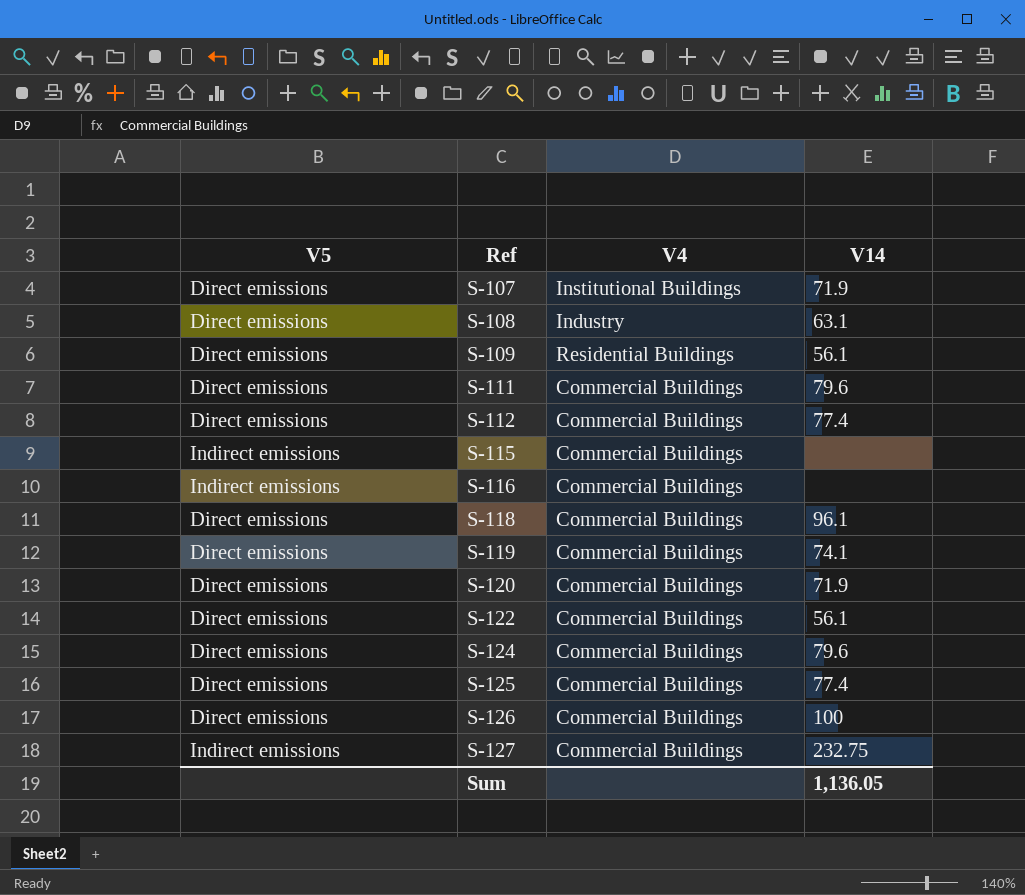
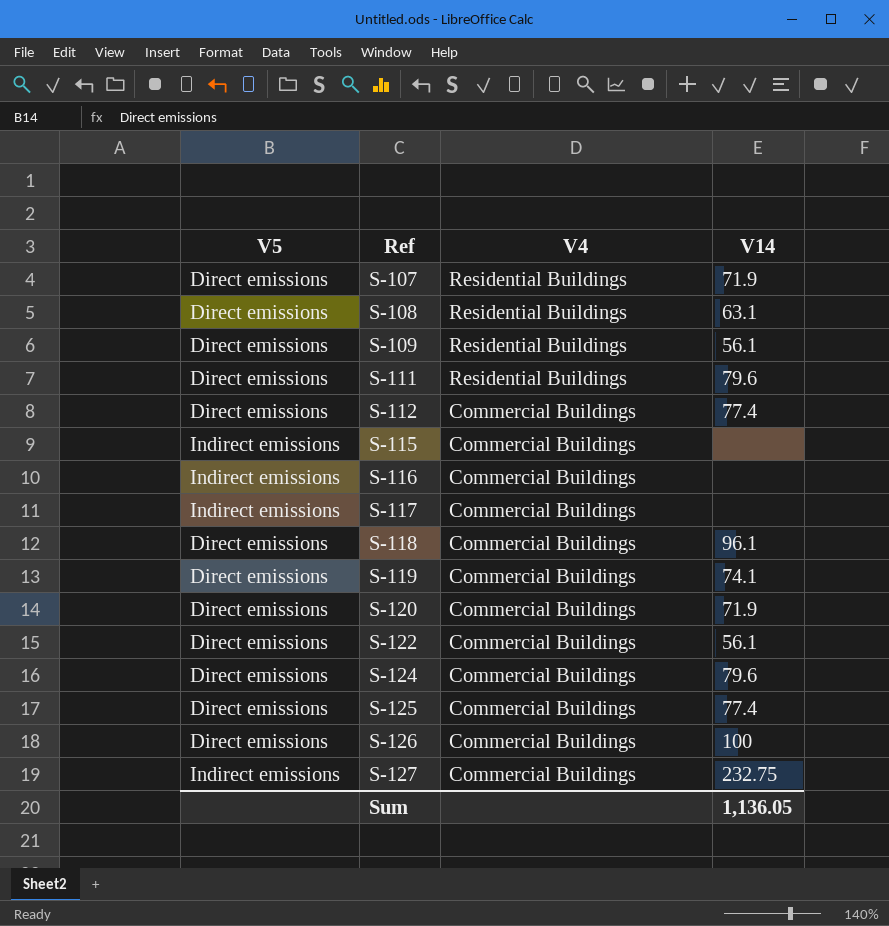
S-107 | V4: Institutional Buildings -> Residential Buildings
S-108 | V4: Industry -> Residential Buildings
S-111 | V4: Commercial Buildings -> Residential Buildings
row S-117: none -> Indirect emissions | Commercial Buildings | none

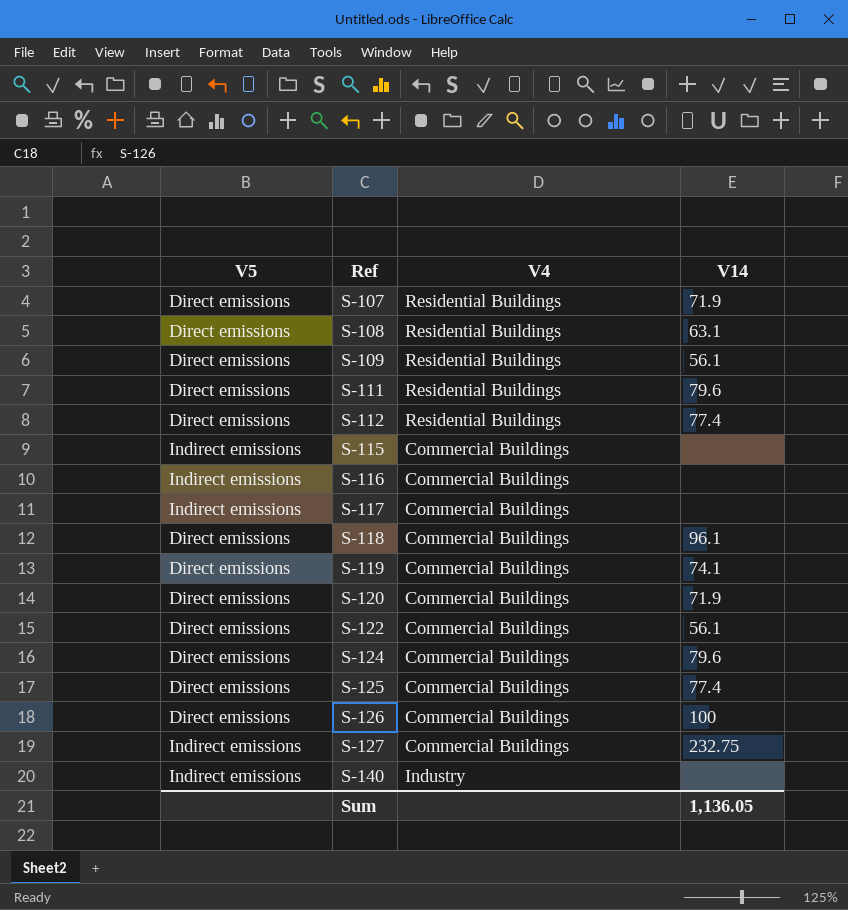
S-112 | V4: Commercial Buildings -> Residential Buildings
row S-140: none -> Indirect emissions | Industry | none

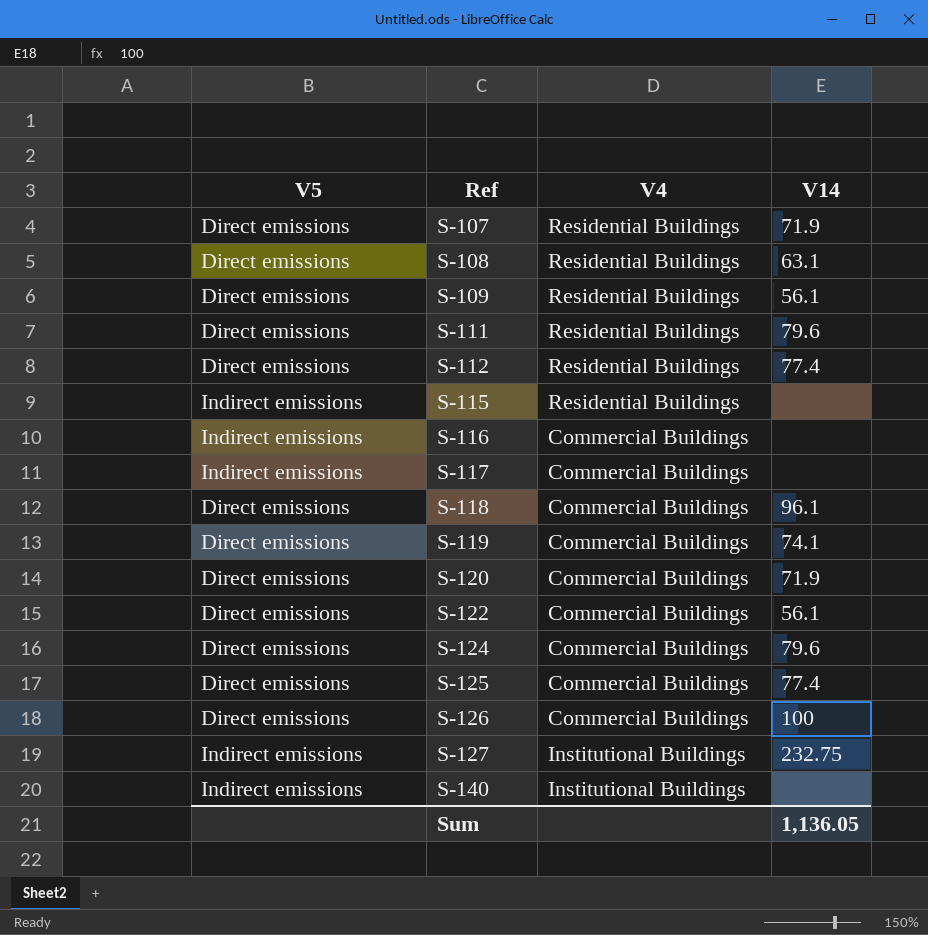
S-115 | V4: Commercial Buildings -> Residential Buildings
S-127 | V4: Commercial Buildings -> Institutional Buildings
S-140 | V4: Industry -> Institutional Buildings

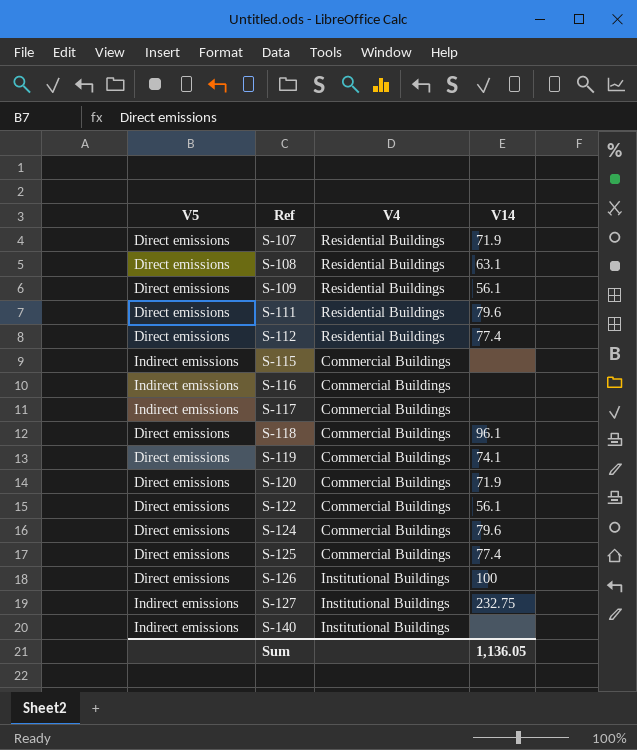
S-115 | V4: Residential Buildings -> Commercial Buildings
S-126 | V4: Commercial Buildings -> Institutional Buildings

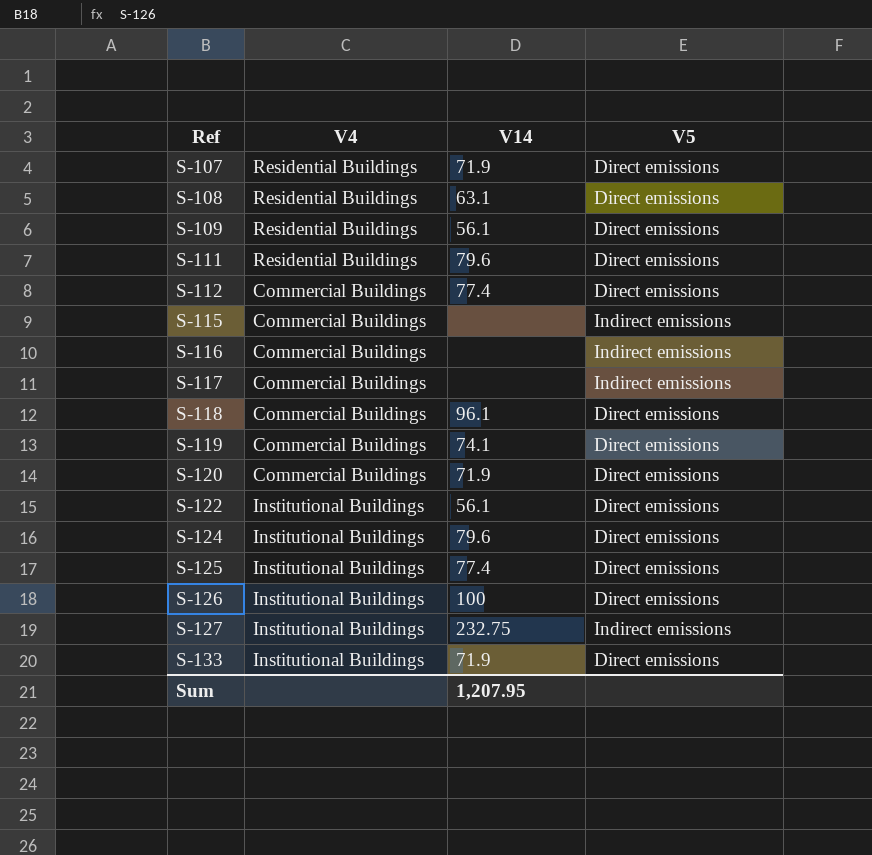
column V5 | position: 1 -> 4
row S-140: Indirect emissions | Institutional Buildings | none -> none
S-112 | V4: Residential Buildings -> Commercial Buildings
S-122 | V4: Commercial Buildings -> Institutional Buildings
S-124 | V4: Commercial Buildings -> Institutional Buildings
S-125 | V4: Commercial Buildings -> Institutional Buildings
row S-133: none -> Institutional Buildings | 71.9 | Direct emissions
Sum | V14: 1,136.05 -> 1,207.95

